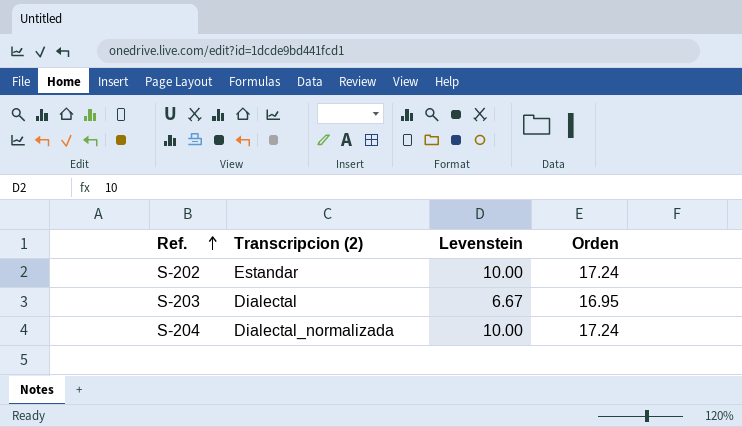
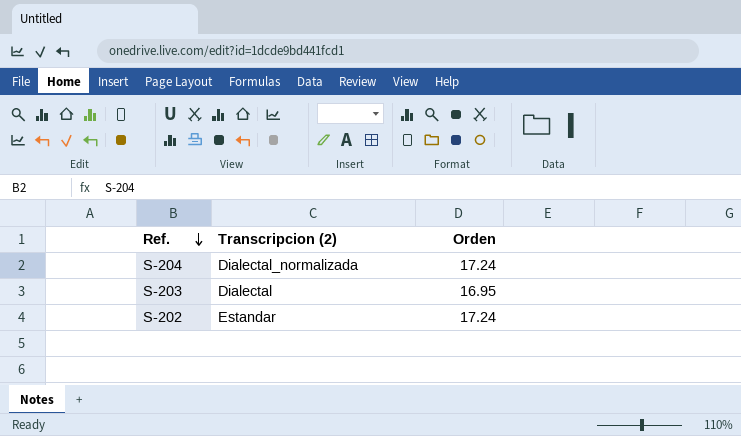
row order: Ref. ascending -> Ref. descending
column Levenstein | position: 3 -> none

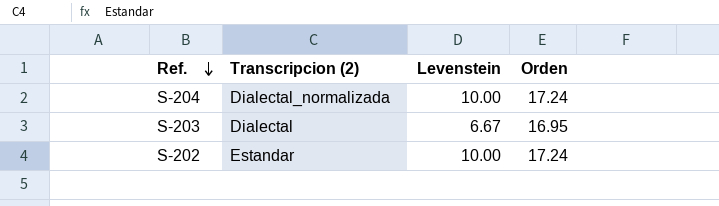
column Levenstein | position: none -> 3

